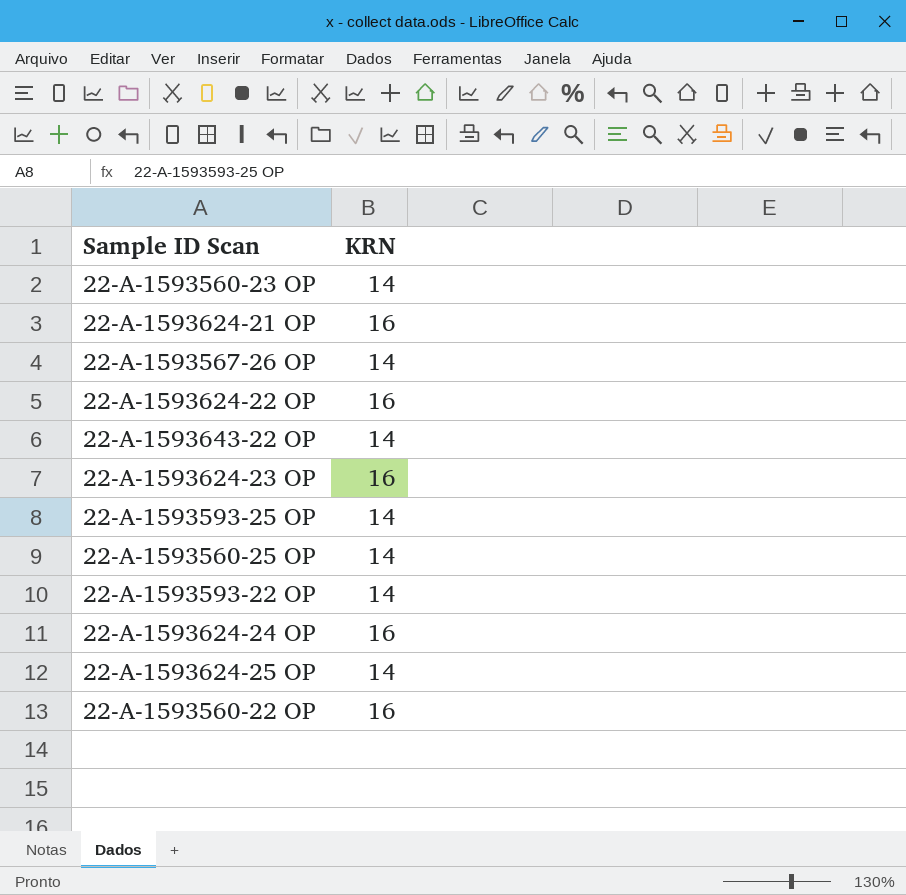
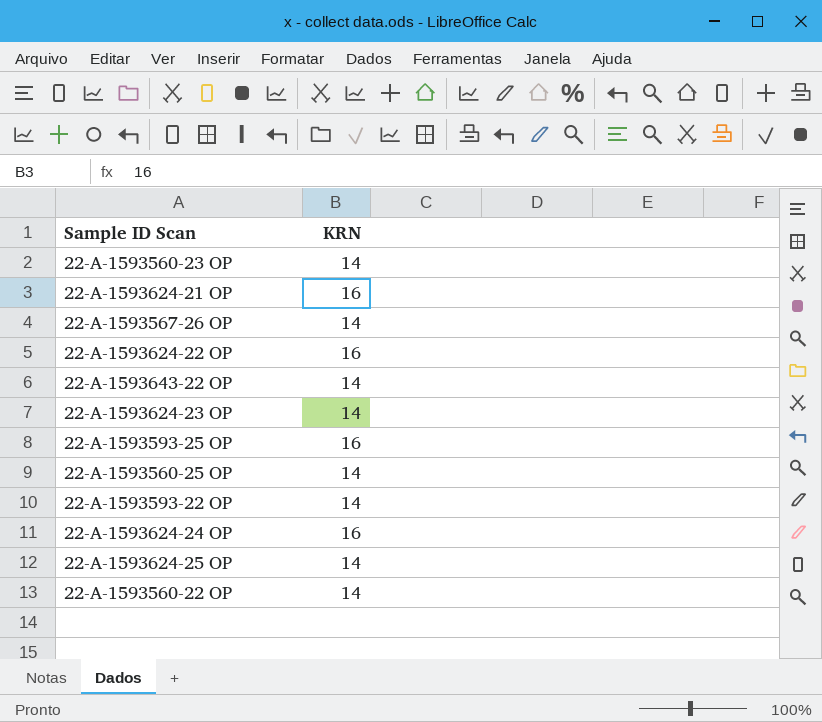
22-A-1593624-23 OP | KRN: 16 -> 14
22-A-1593593-25 OP | KRN: 14 -> 16
22-A-1593560-22 OP | KRN: 16 -> 14

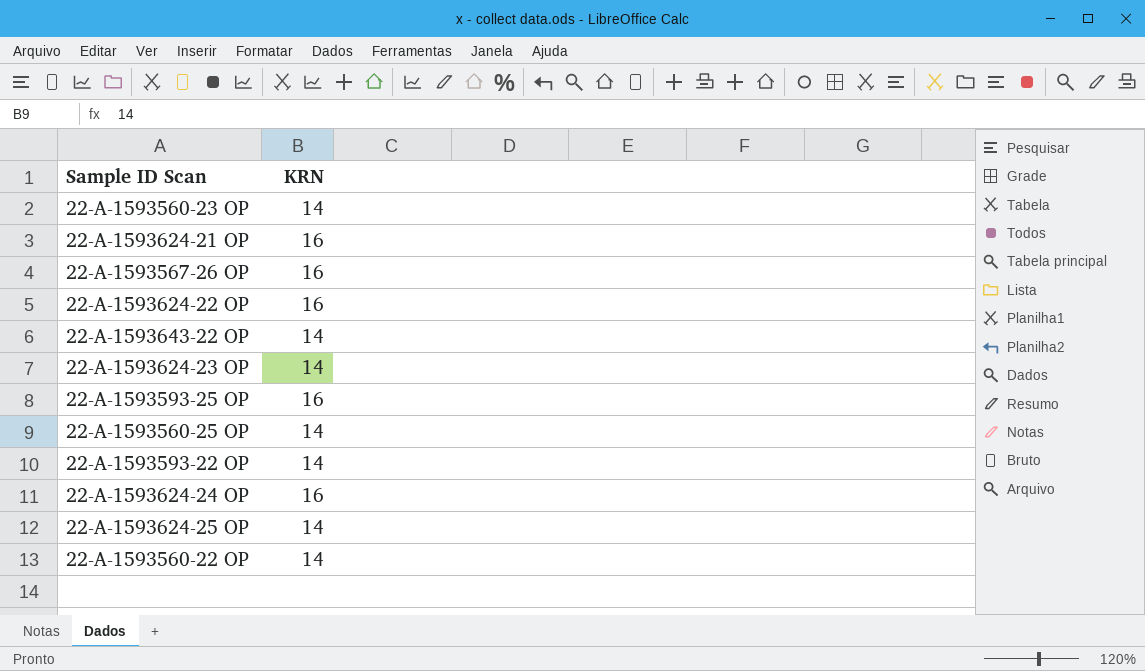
22-A-1593567-26 OP | KRN: 14 -> 16

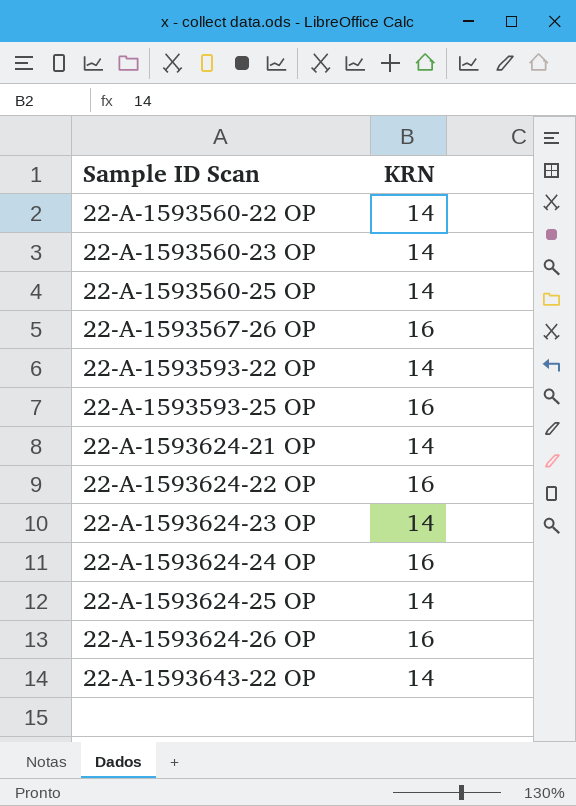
row order: none -> Sample ID Scan ascending
22-A-1593624-21 OP | KRN: 16 -> 14
row 22-A-1593624-26 OP: none -> 16

